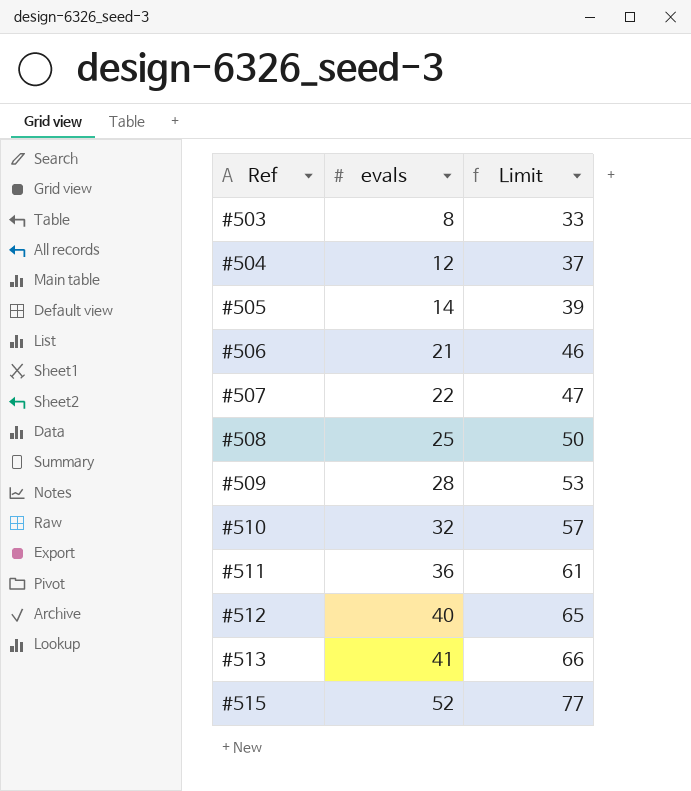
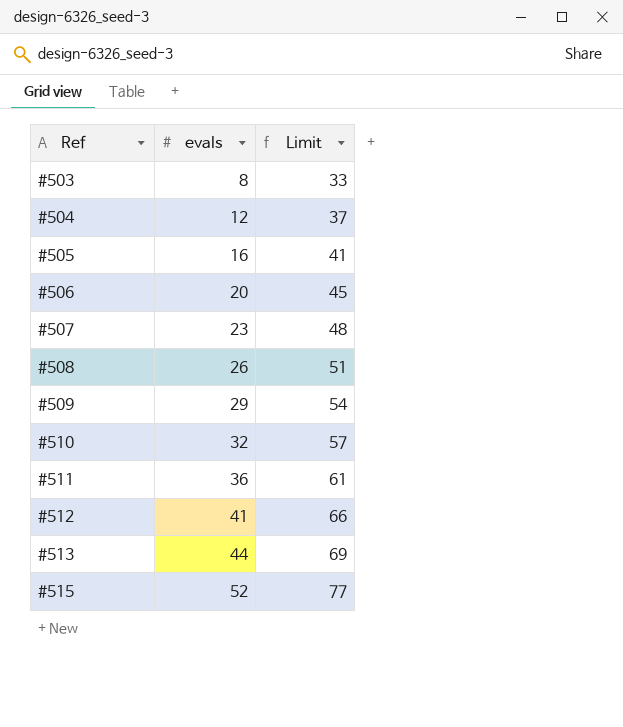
#505 | evals: 14 -> 16
#505 | Limit: 39 -> 41
#506 | evals: 21 -> 20
#506 | Limit: 46 -> 45
#507 | evals: 22 -> 23
#507 | Limit: 47 -> 48
#508 | evals: 25 -> 26
#508 | Limit: 50 -> 51
#509 | evals: 28 -> 29
#509 | Limit: 53 -> 54
#512 | evals: 40 -> 41
#512 | Limit: 65 -> 66
#513 | evals: 41 -> 44
#513 | Limit: 66 -> 69

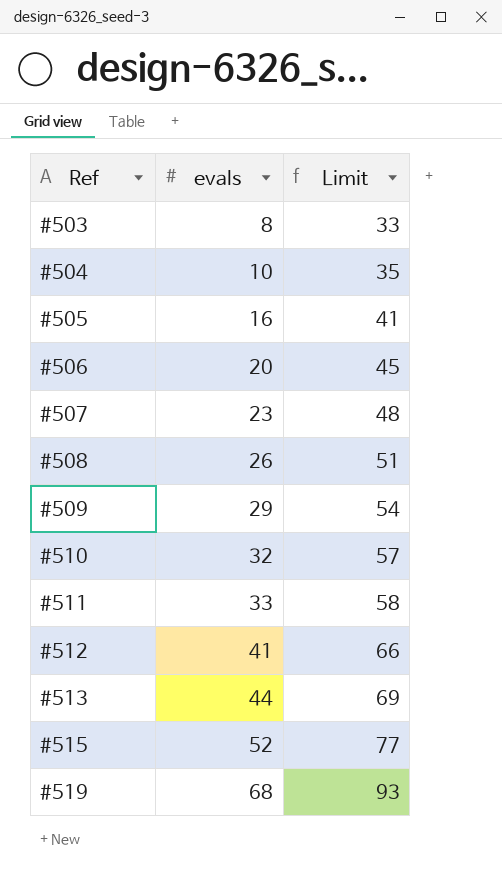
#504 | evals: 12 -> 10
#504 | Limit: 37 -> 35
#511 | evals: 36 -> 33
#511 | Limit: 61 -> 58
row #519: none -> 68 | 93

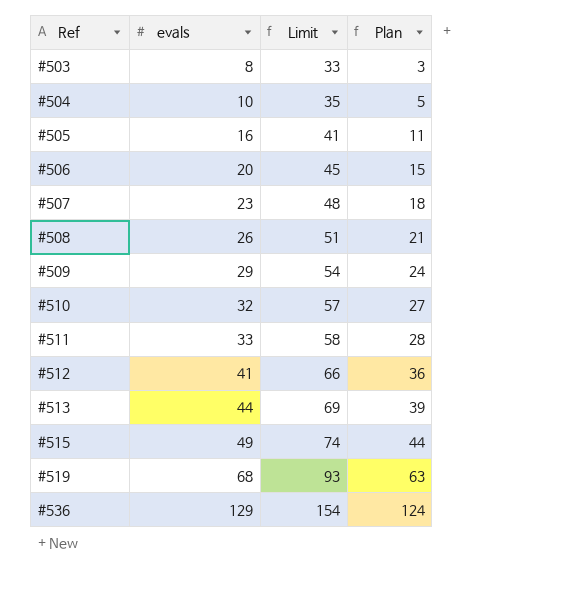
column Plan | formula: none -> [evals] - 5
#515 | evals: 52 -> 49
#515 | Limit: 77 -> 74
row #536: none -> 129 | 154 | 124

